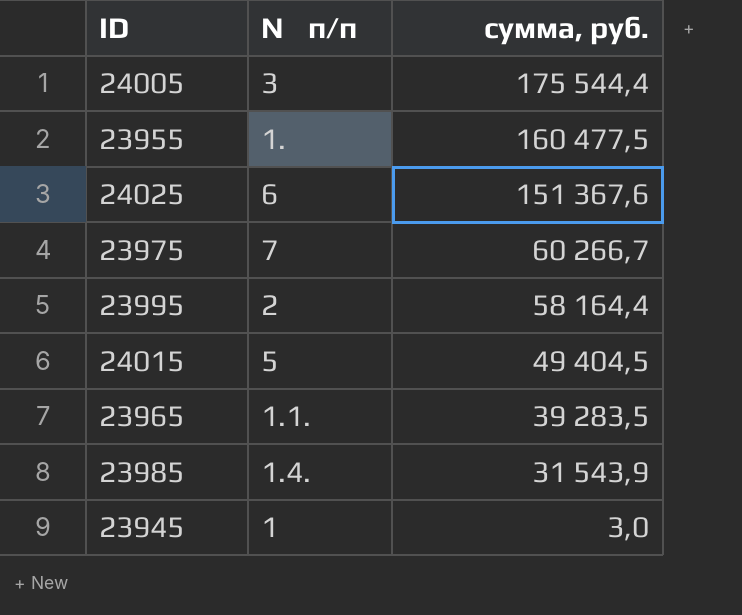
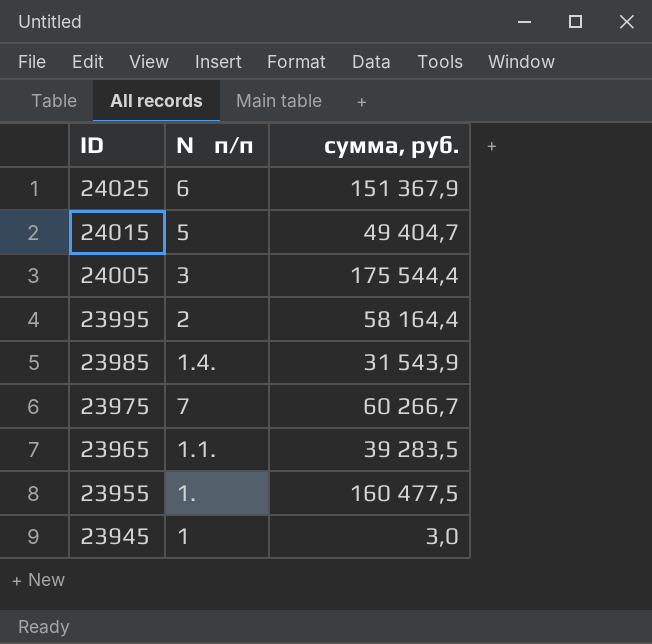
row order: сумма, руб. descending -> ID descending
24025 | сумма, руб.: 151 367,6 -> 151 367,9
24015 | сумма, руб.: 49 404,5 -> 49 404,7

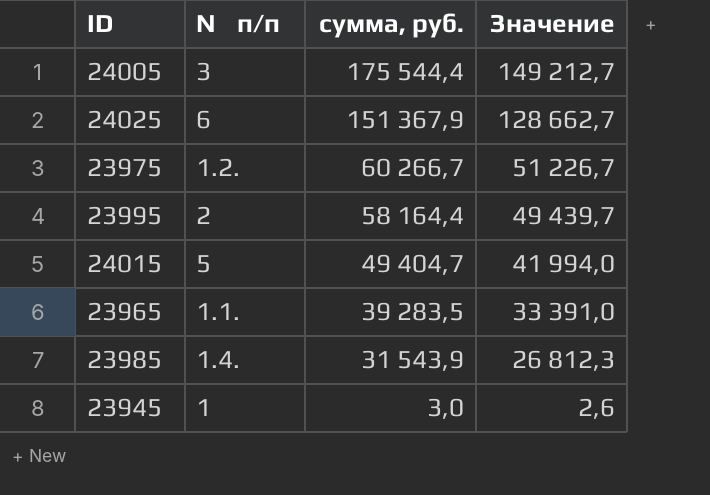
row order: ID descending -> сумма, руб. descending
column Значение | formula: none -> [сумма, руб.] * 0,85
row 23955: 1. | 160 477,5 -> none
23975 | № п/п: 7 -> 1.2.

